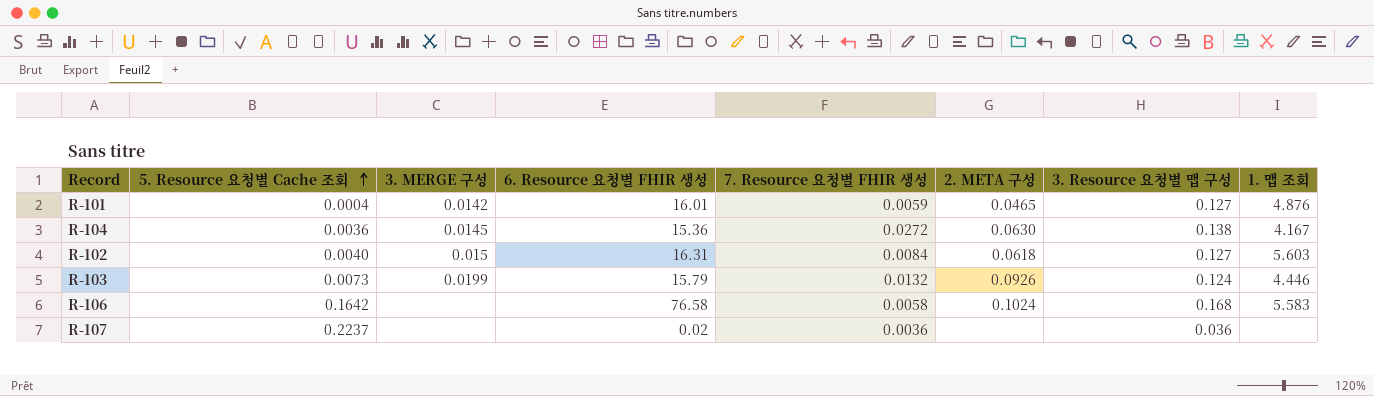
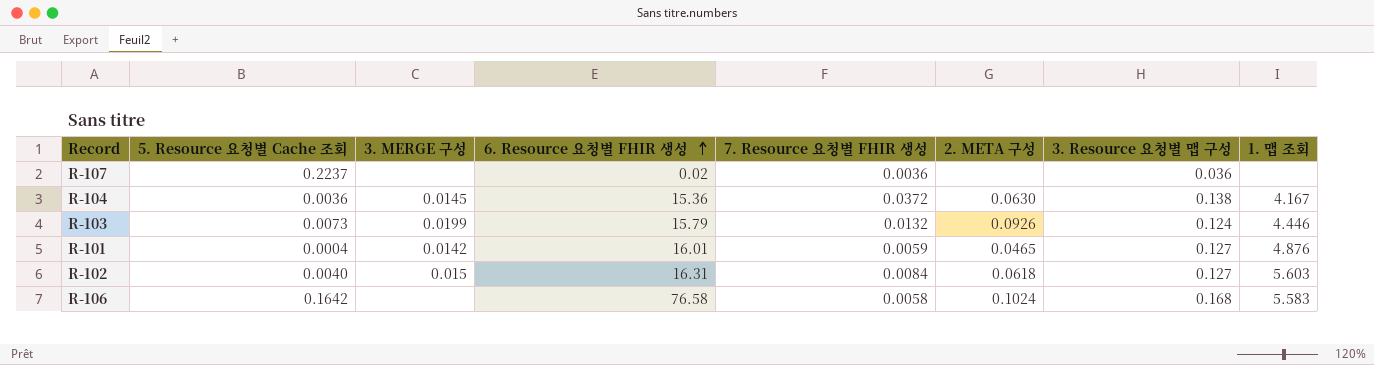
row order: 5. Resource 요청별 Cache 조회 ascending -> 6. Resource 요청별 FHIR 생성 ascending
R-104 | 7. Resource 요청별 FHIR 생성: 0.0272 -> 0.0372

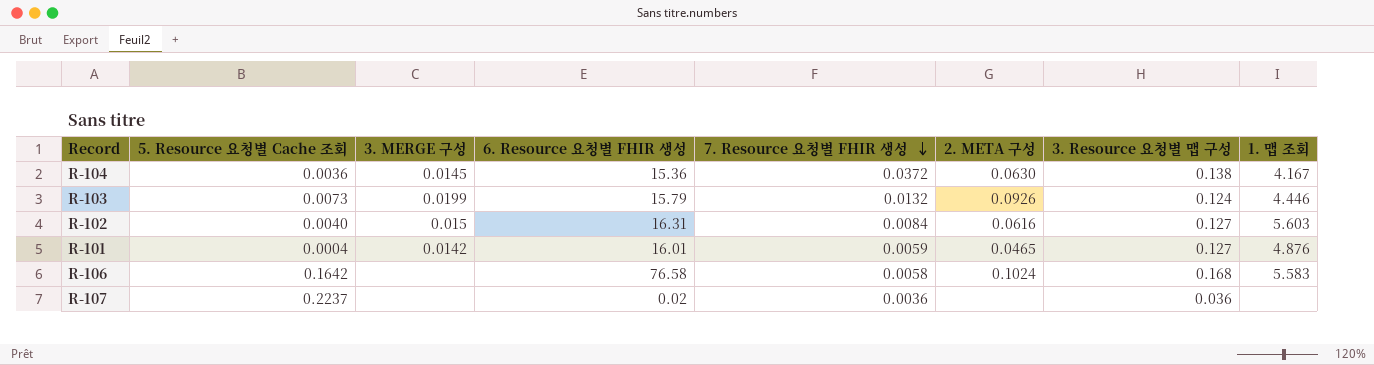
row order: 6. Resource 요청별 FHIR 생성 ascending -> 7. Resource 요청별 FHIR 생성 descending
R-102 | 2. META 구성: 0.0618 -> 0.0616

